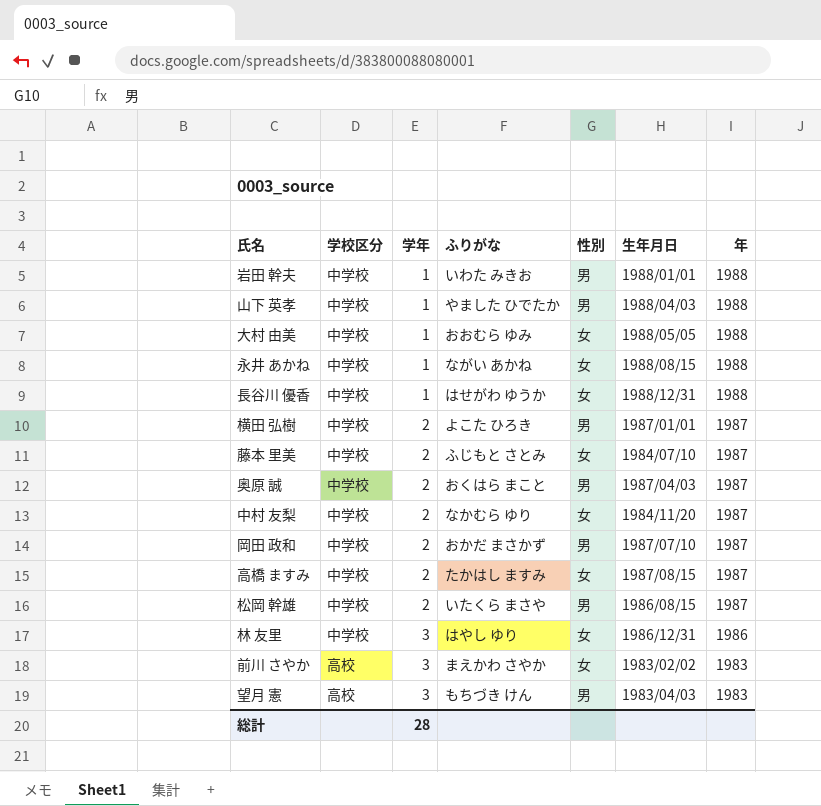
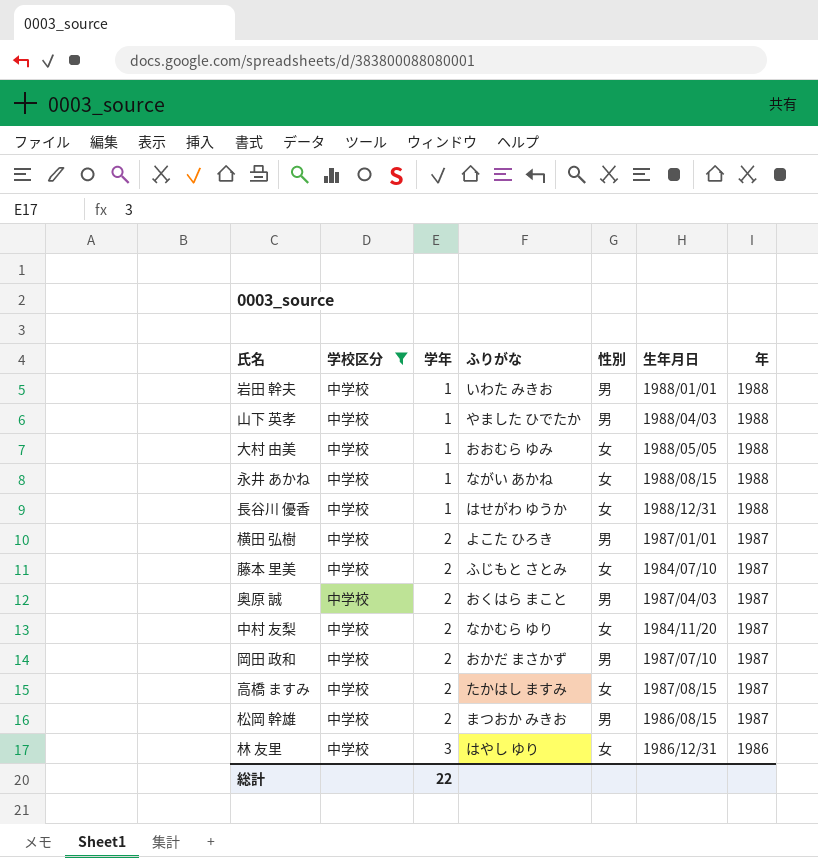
filter: none -> 学校区分 = 中学校
松岡 幹雄 | ふりがな: いたくら まさや -> まつおか みきお
総計 | 学年: 28 -> 22

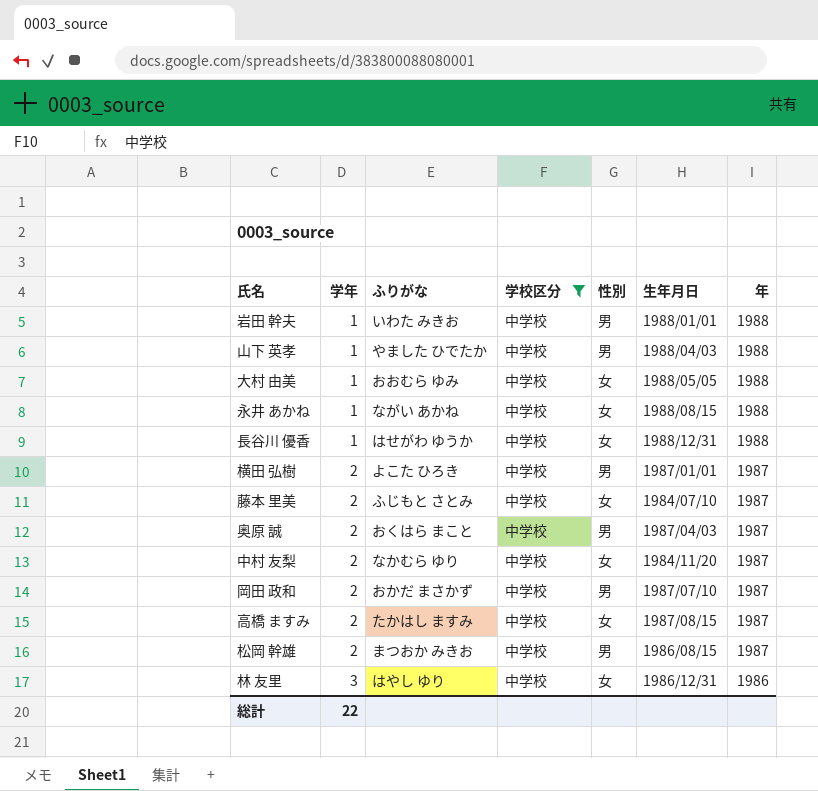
column 学校区分 | position: 2 -> 4

